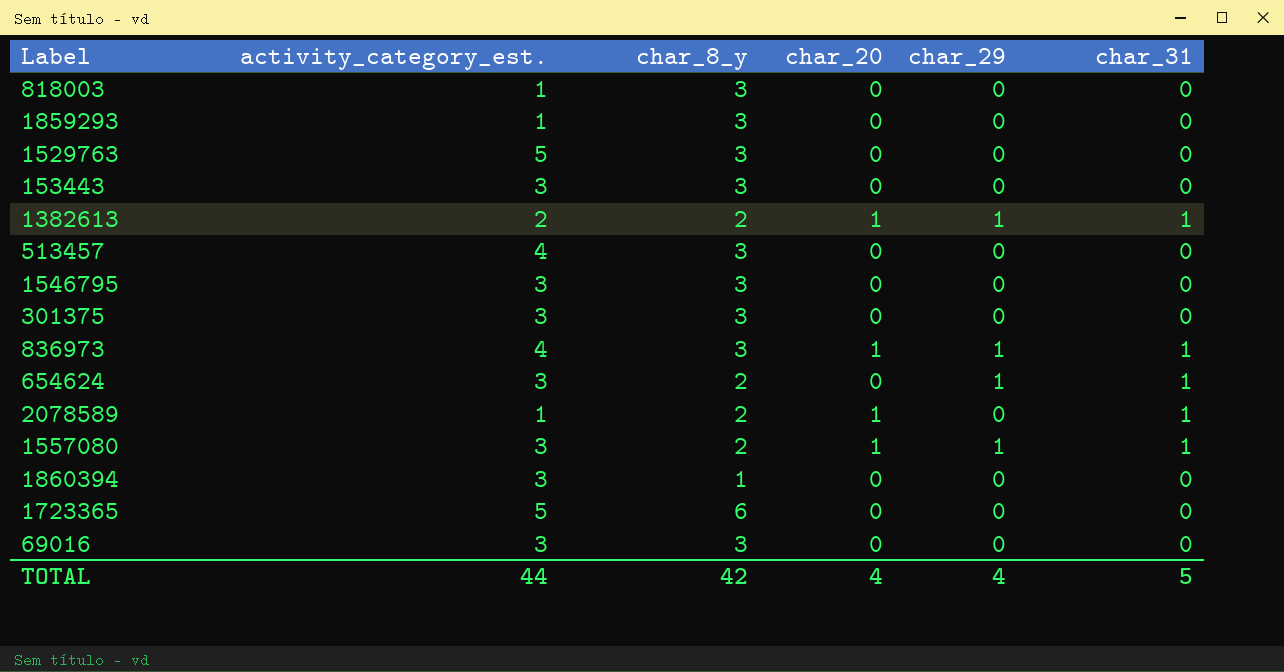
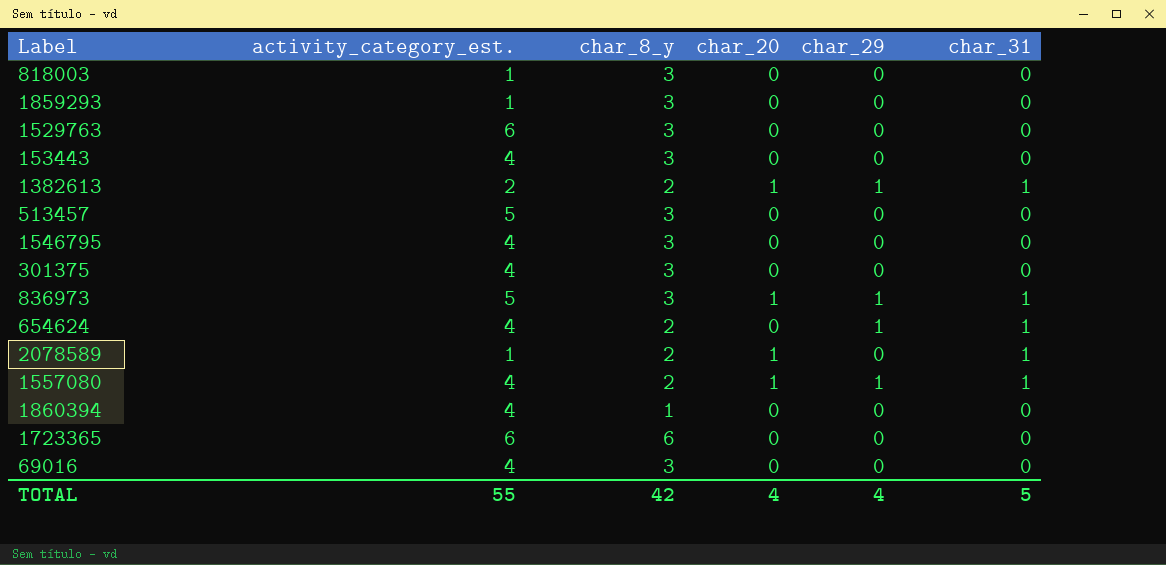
1529763 | activity_category_est.: 5 -> 6
153443 | activity_category_est.: 3 -> 4
513457 | activity_category_est.: 4 -> 5
1546795 | activity_category_est.: 3 -> 4
301375 | activity_category_est.: 3 -> 4
836973 | activity_category_est.: 4 -> 5
654624 | activity_category_est.: 3 -> 4
1557080 | activity_category_est.: 3 -> 4
1860394 | activity_category_est.: 3 -> 4
1723365 | activity_category_est.: 5 -> 6
69016 | activity_category_est.: 3 -> 4
TOTAL | activity_category_est.: 44 -> 55

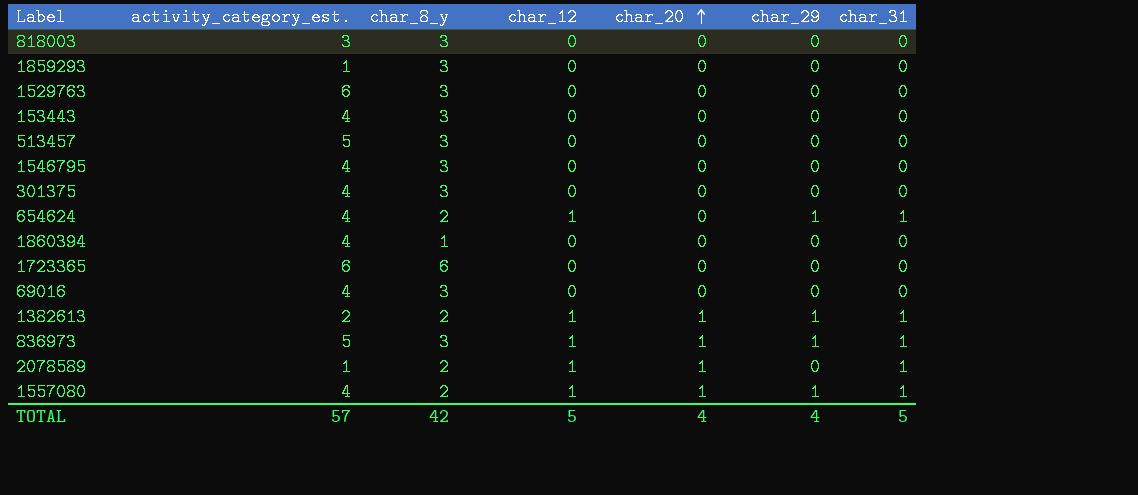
row order: none -> char_20 ascending
column char_12 | position: none -> 4
818003 | activity_category_est.: 1 -> 3
TOTAL | activity_category_est.: 55 -> 57

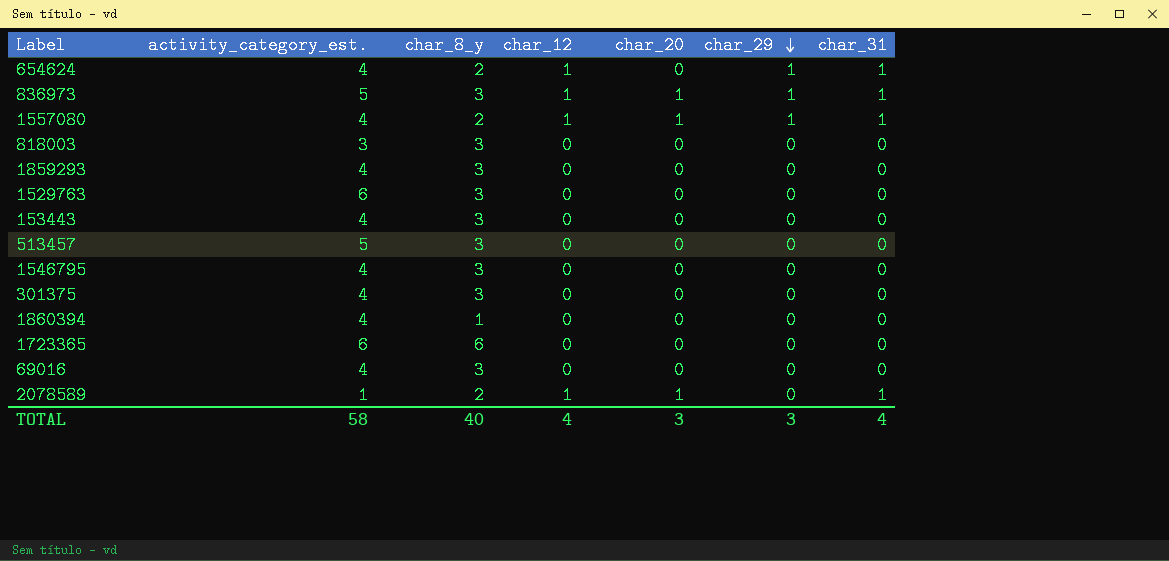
row order: char_20 ascending -> char_29 descending
row 1382613: 2 | 2 | 1 | 1 | 1 | 1 -> none
1859293 | activity_category_est.: 1 -> 4
TOTAL | activity_category_est.: 57 -> 58
TOTAL | char_8_y: 42 -> 40
TOTAL | char_12: 5 -> 4
TOTAL | char_20: 4 -> 3
TOTAL | char_29: 4 -> 3
TOTAL | char_31: 5 -> 4

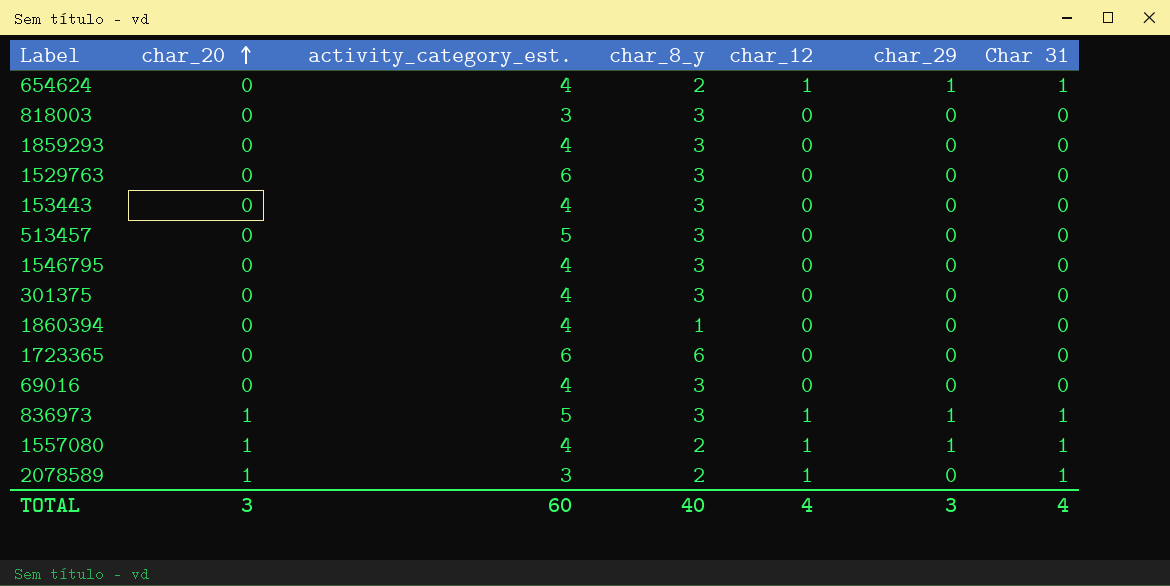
row order: char_29 descending -> char_20 ascending
column char_20 | position: 5 -> 2
column name: char_31 -> Char 31
2078589 | activity_category_est.: 1 -> 3
TOTAL | activity_category_est.: 58 -> 60

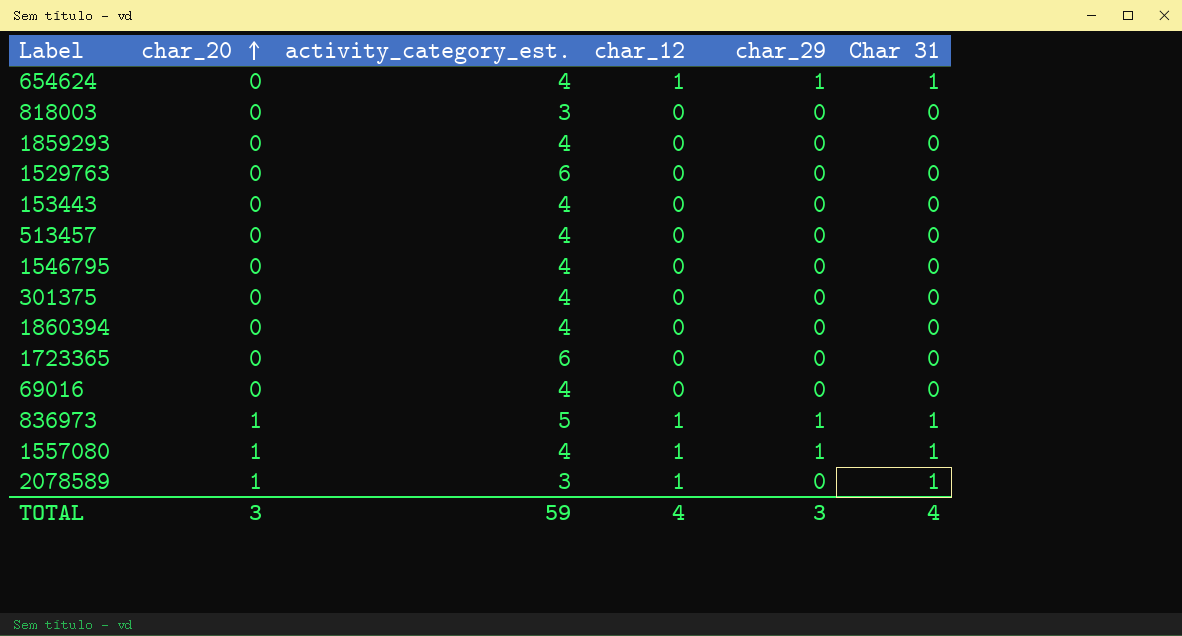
column char_8_y | position: 4 -> none
513457 | activity_category_est.: 5 -> 4
TOTAL | activity_category_est.: 60 -> 59

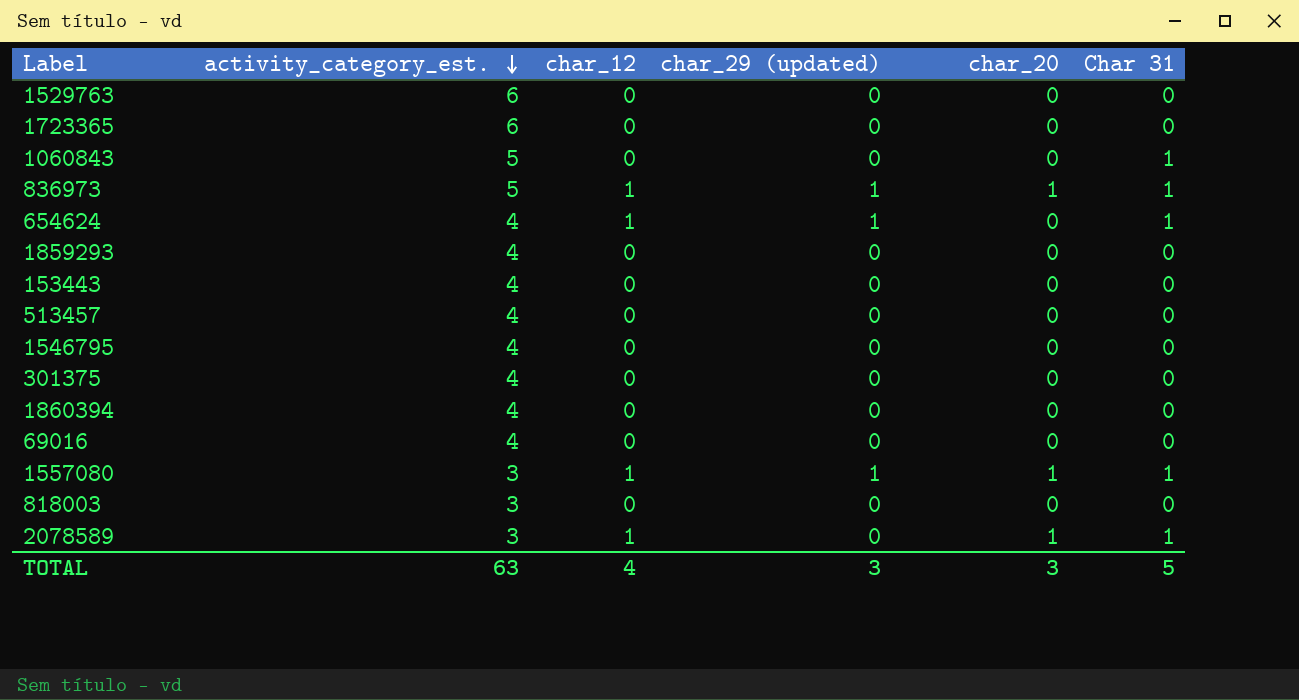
row order: char_20 ascending -> activity_category_est. descending
column name: char_29 -> char_29 (updated)
column char_20 | position: 2 -> 5
row 1060843: none -> 5 | 0 | 0 | 0 | 1
1557080 | activity_category_est.: 4 -> 3
TOTAL | activity_category_est.: 59 -> 63
TOTAL | Char 31: 4 -> 5

